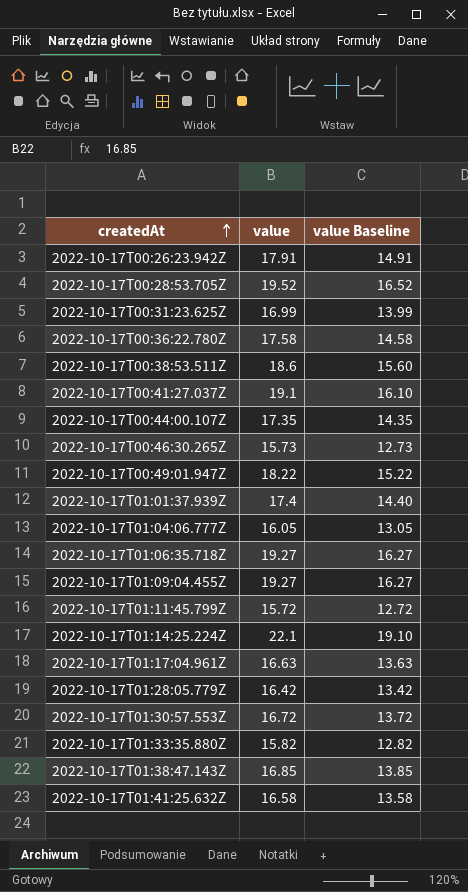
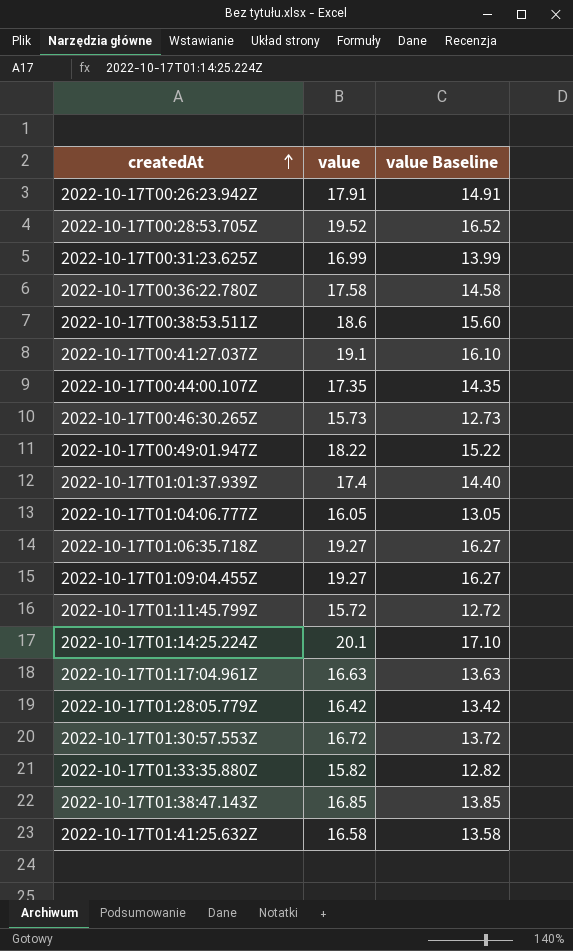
2022-10-17T01:14:25.224Z | value: 22.1 -> 20.1
2022-10-17T01:14:25.224Z | value Baseline: 19.10 -> 17.10

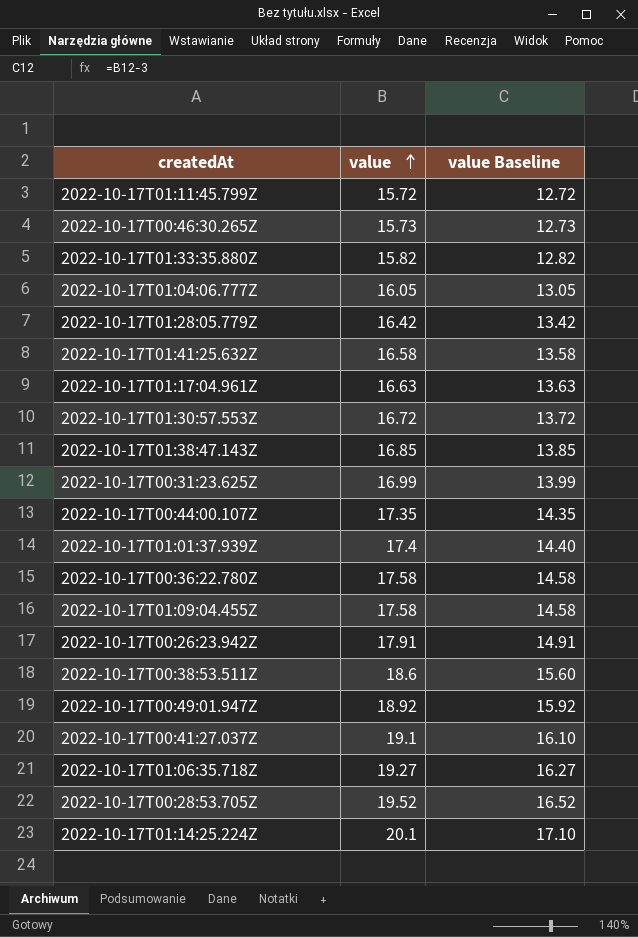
row order: createdAt ascending -> value ascending
2022-10-17T01:09:04.455Z | value: 19.27 -> 17.58
2022-10-17T01:09:04.455Z | value Baseline: 16.27 -> 14.58
2022-10-17T00:49:01.947Z | value: 18.22 -> 18.92
2022-10-17T00:49:01.947Z | value Baseline: 15.22 -> 15.92

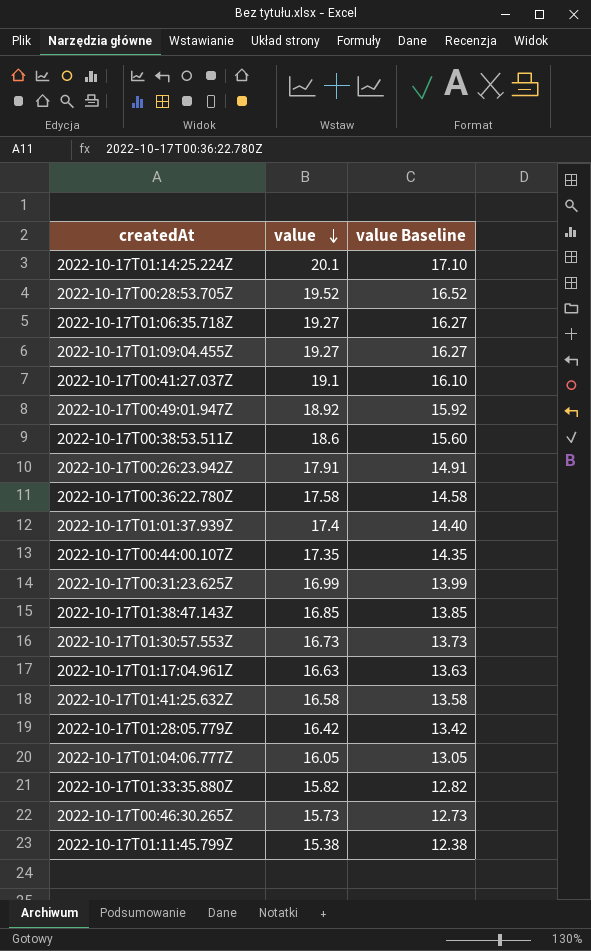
row order: value ascending -> value descending
2022-10-17T01:09:04.455Z | value: 17.58 -> 19.27
2022-10-17T01:09:04.455Z | value Baseline: 14.58 -> 16.27
2022-10-17T01:30:57.553Z | value: 16.72 -> 16.73
2022-10-17T01:30:57.553Z | value Baseline: 13.72 -> 13.73
2022-10-17T01:11:45.799Z | value: 15.72 -> 15.38
2022-10-17T01:11:45.799Z | value Baseline: 12.72 -> 12.38

